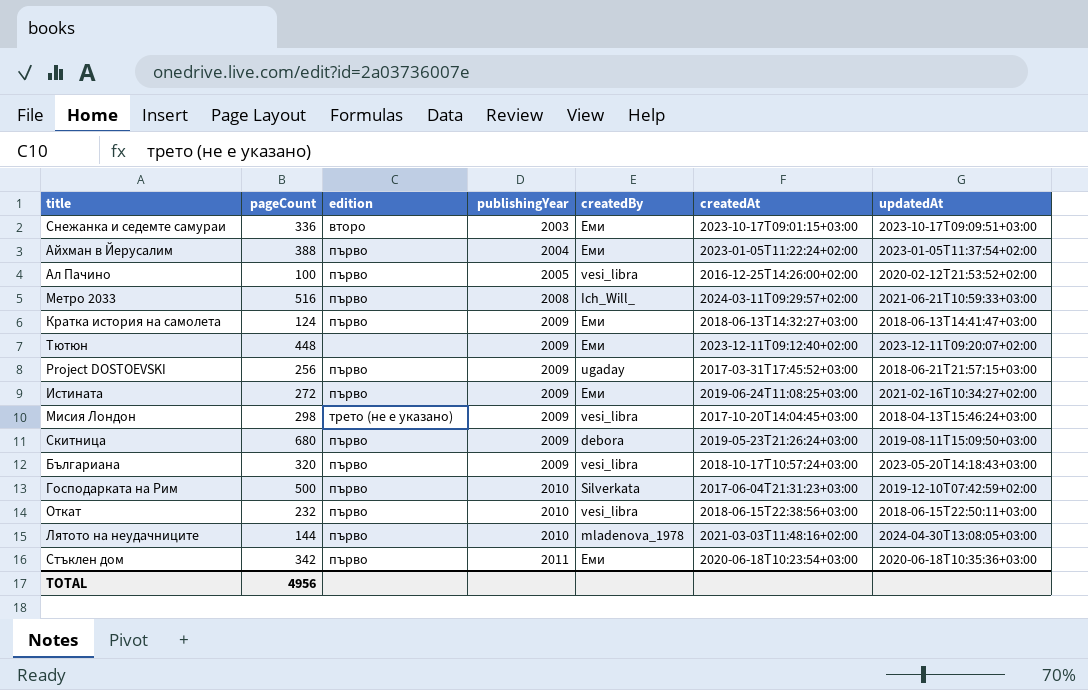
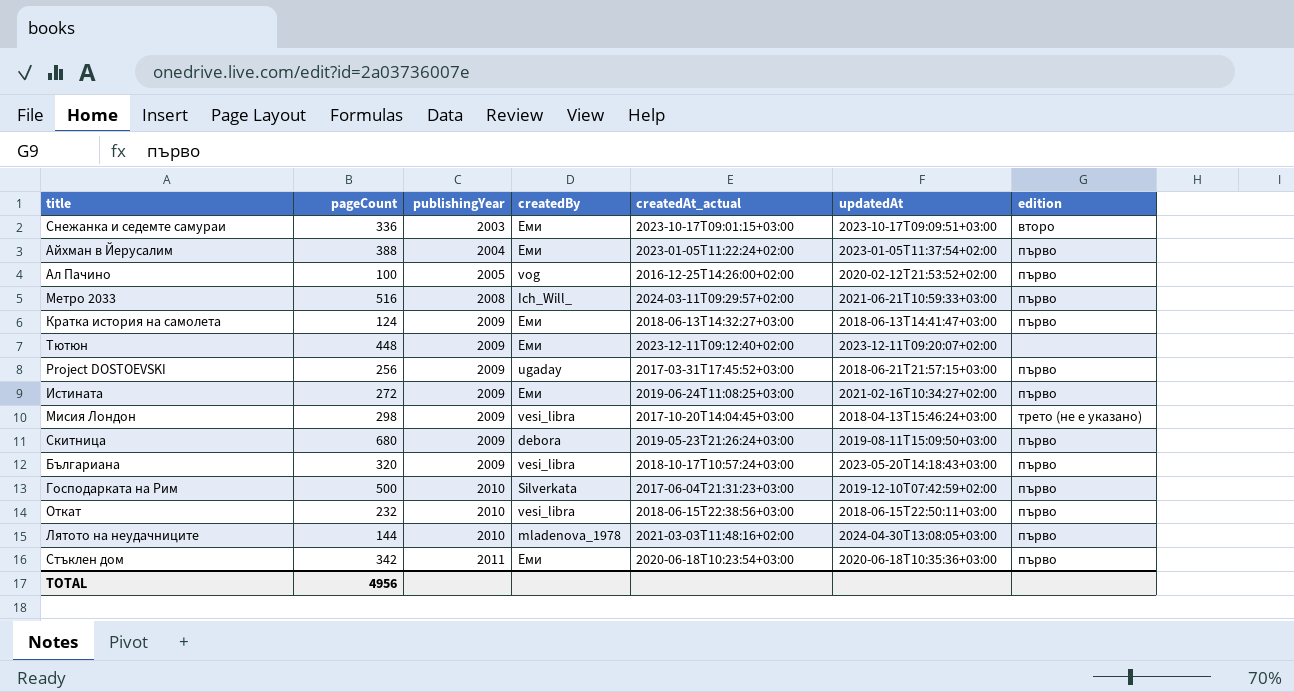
column name: createdAt -> createdAt_actual
column edition | position: 3 -> 7
Ал Пачино | createdBy: vesi_libra -> vog

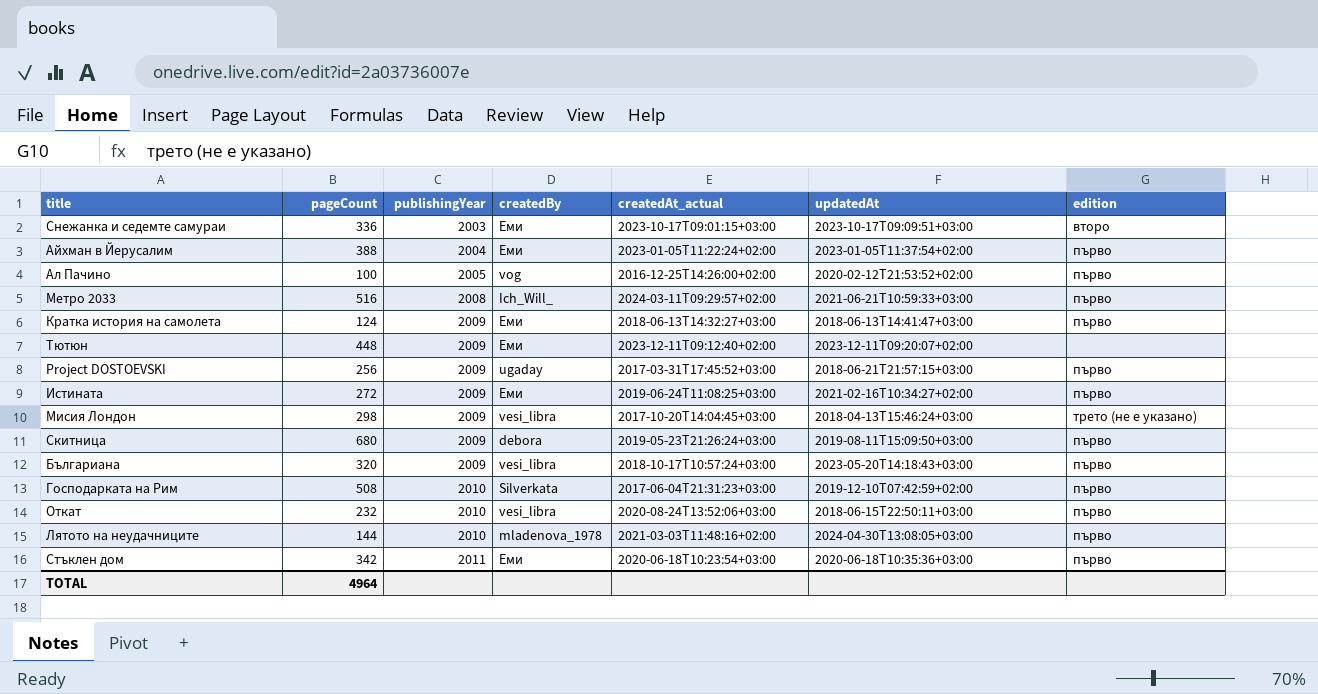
Господарката на Рим | pageCount: 500 -> 508
Откат | createdAt_actual: 2018-06-15T22:38:56+03:00 -> 2020-08-24T13:52:06+03:00
TOTAL | pageCount: 4956 -> 4964

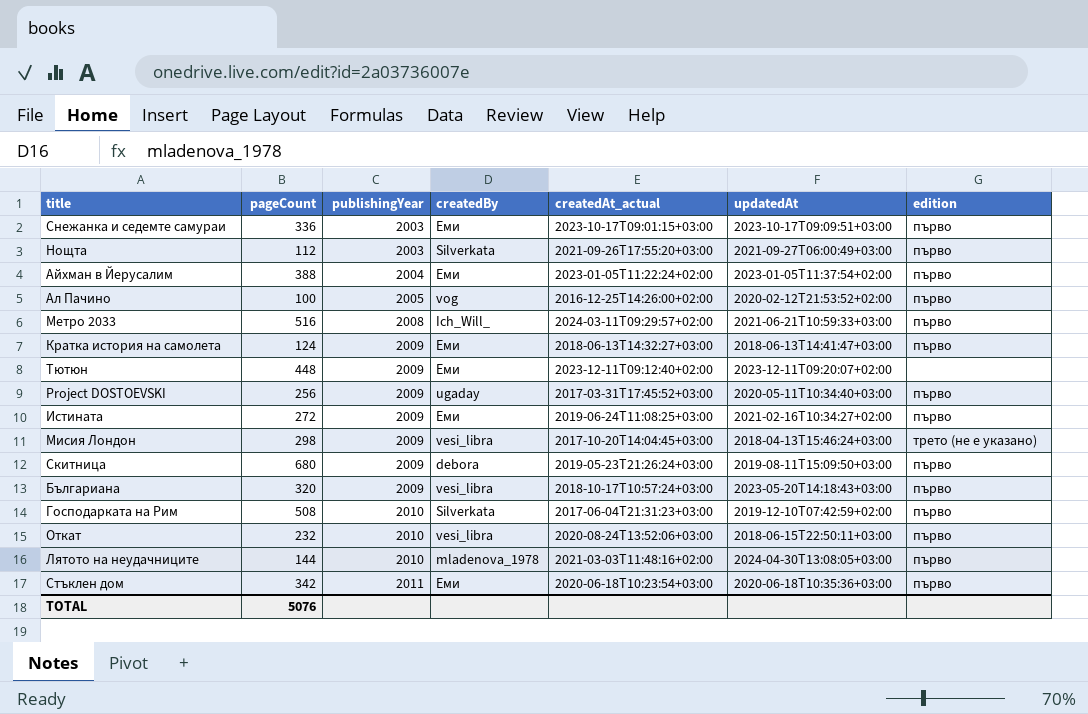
Снежанка и седемте самураи | edition: второ -> първо
row Нощта: none -> 112 | 2003 | Silverkata | 2021-09-26T17:55:20+03:00 | 2021-09-27T06:00:49+03:00 | първо
Project DOSTOEVSKI | updatedAt: 2018-06-21T21:57:15+03:00 -> 2020-05-11T10:34:40+03:00
TOTAL | pageCount: 4964 -> 5076

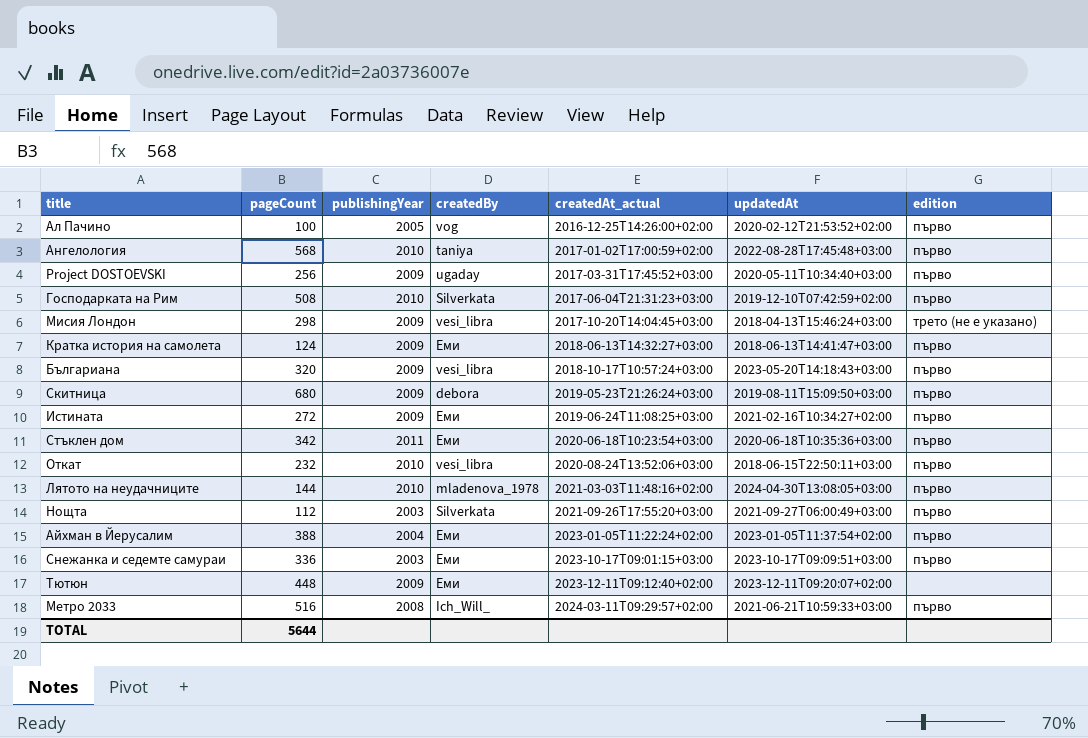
row order: publishingYear ascending -> createdAt_actual ascending
row Ангелология: none -> 568 | 2010 | taniya | 2017-01-02T17:00:59+02:00 | 2022-08-28T17:45:48+03:00 | първо
TOTAL | pageCount: 5076 -> 5644

